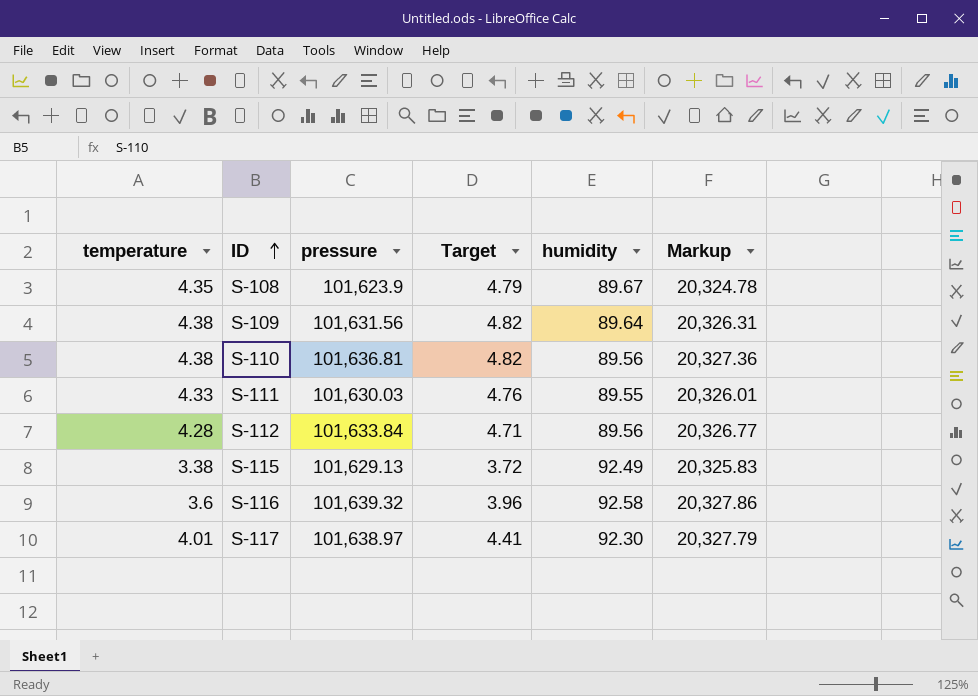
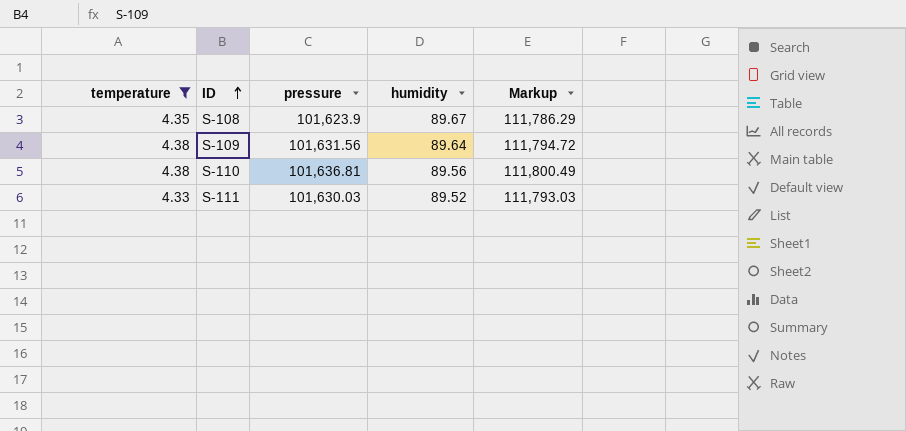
filter: none -> temperature >= 4.33
column Target | formula: [temperature] * 1.1 -> none
column Markup | formula: [pressure] * 0.2 -> [pressure] * 1.1
S-111 | humidity: 89.55 -> 89.52

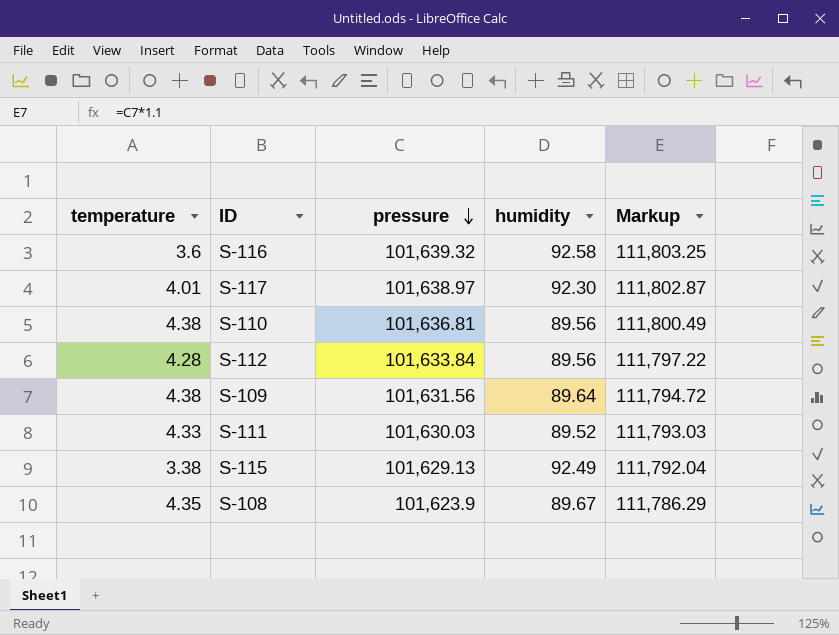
filter: temperature >= 4.33 -> none
row order: ID ascending -> pressure descending

